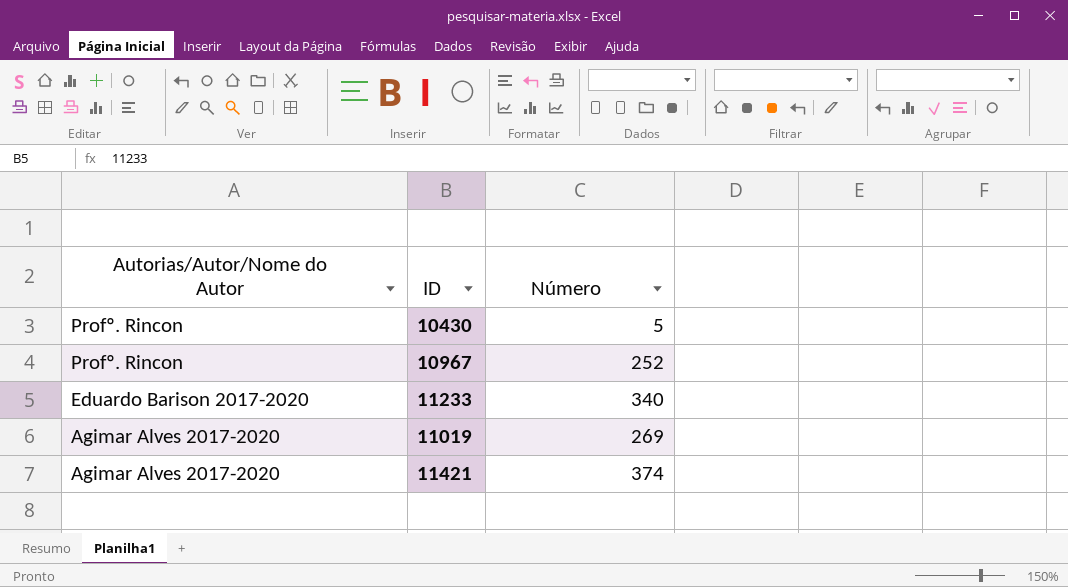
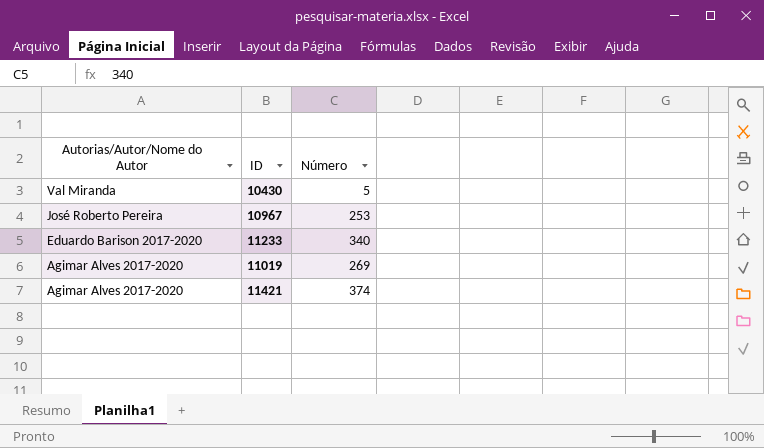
10430 | Autorias/Autor/Nome do Autor: Profº. Rincon -> Val Miranda
10967 | Autorias/Autor/Nome do Autor: Profº. Rincon -> José Roberto Pereira
10967 | Número: 252 -> 253

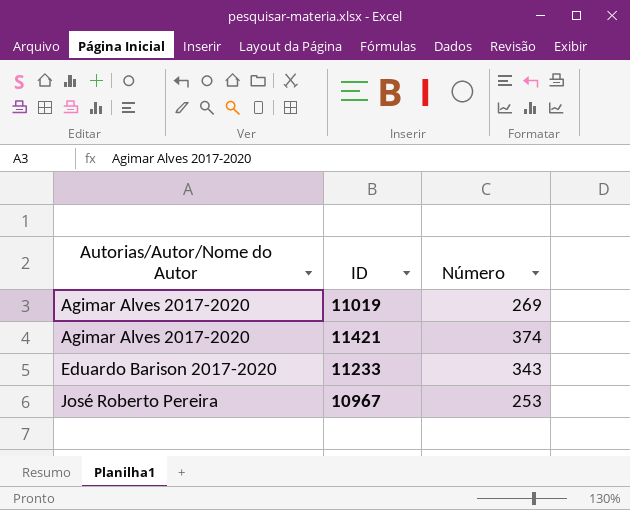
row order: Autorias/Autor/Nome do Autor descending -> Autorias/Autor/Nome do Autor ascending
row 10430: Val Miranda | 5 -> none
11233 | Número: 340 -> 343

